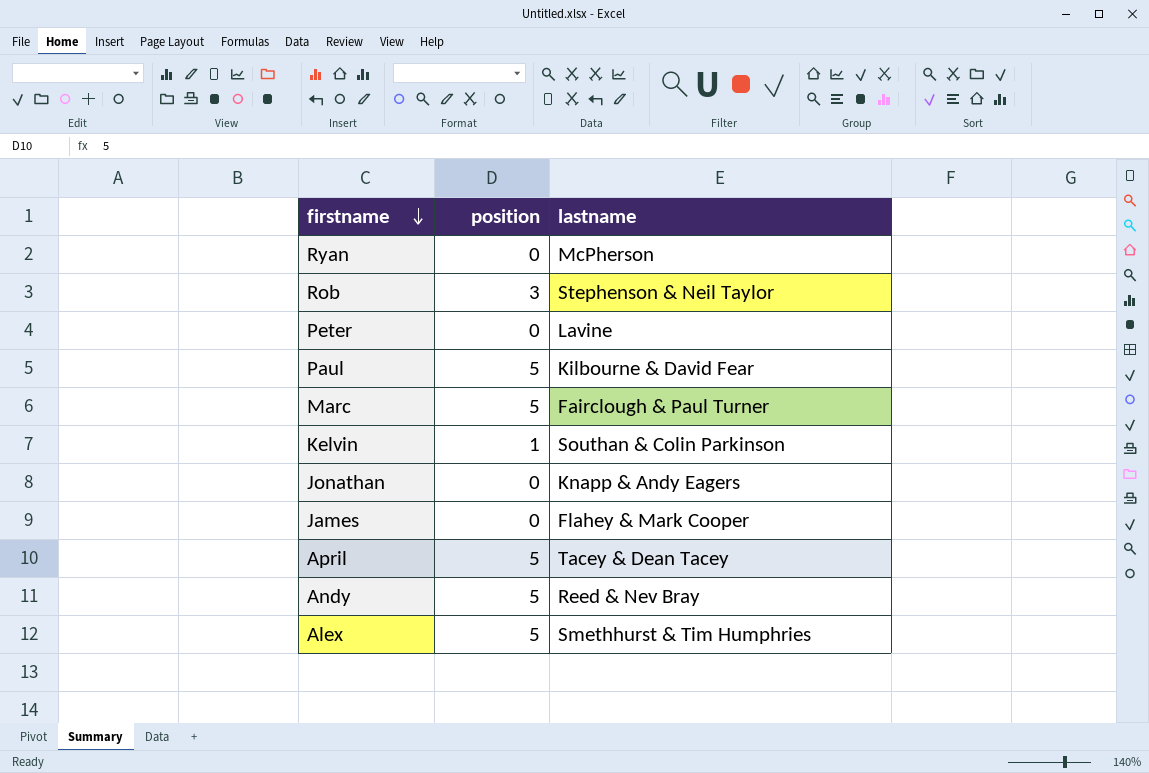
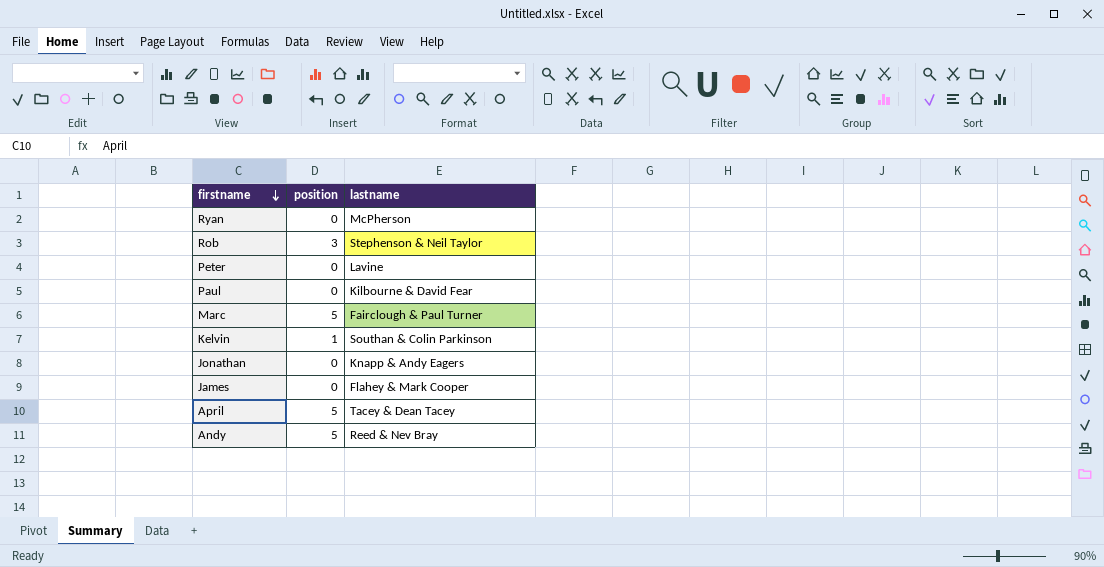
row Alex: 5 | Smethhurst & Tim Humphries -> none
Paul | position: 5 -> 0

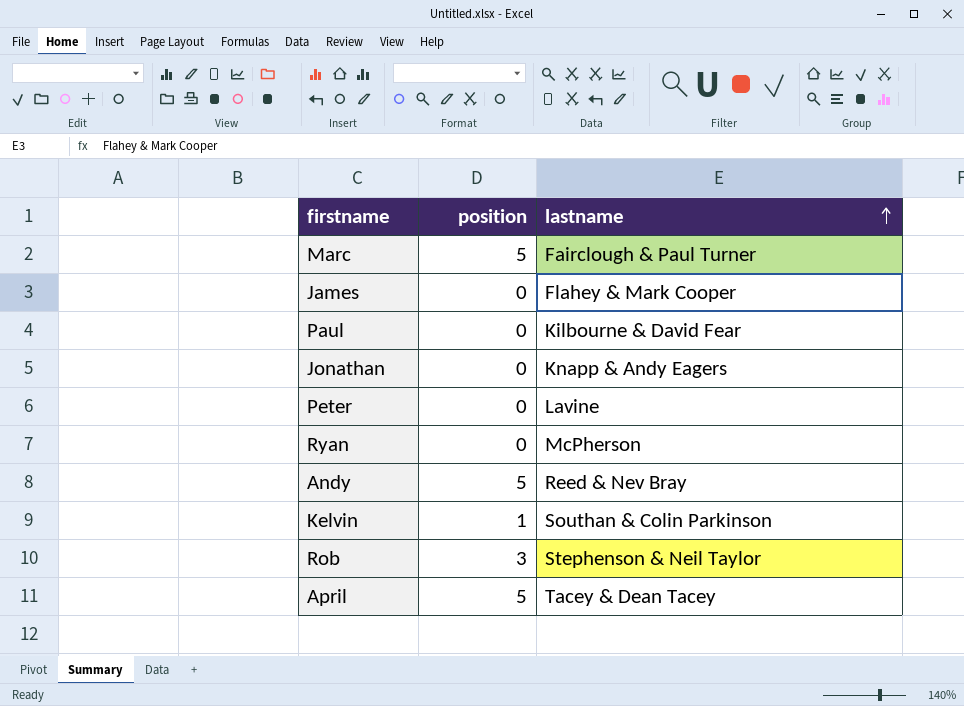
row order: firstname descending -> lastname ascending

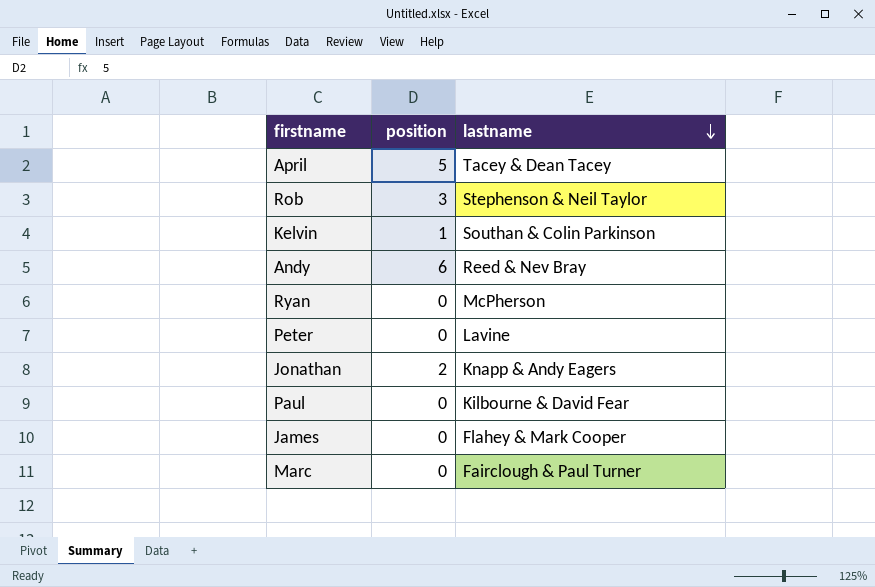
row order: lastname ascending -> lastname descending
Andy | position: 5 -> 6
Jonathan | position: 0 -> 2
Marc | position: 5 -> 0

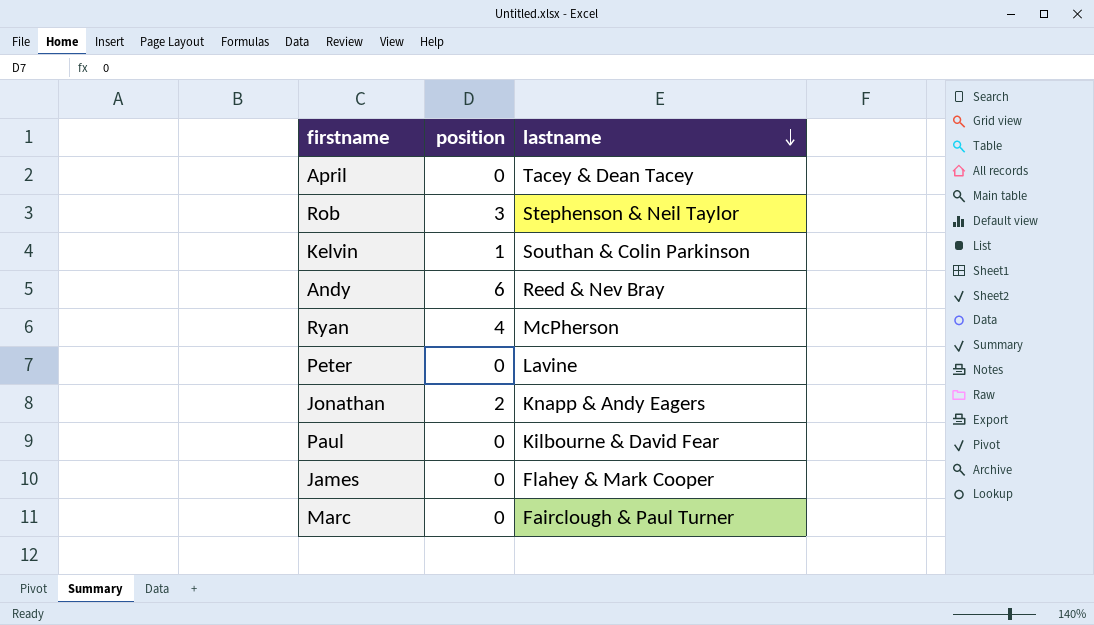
April | position: 5 -> 0
Ryan | position: 0 -> 4

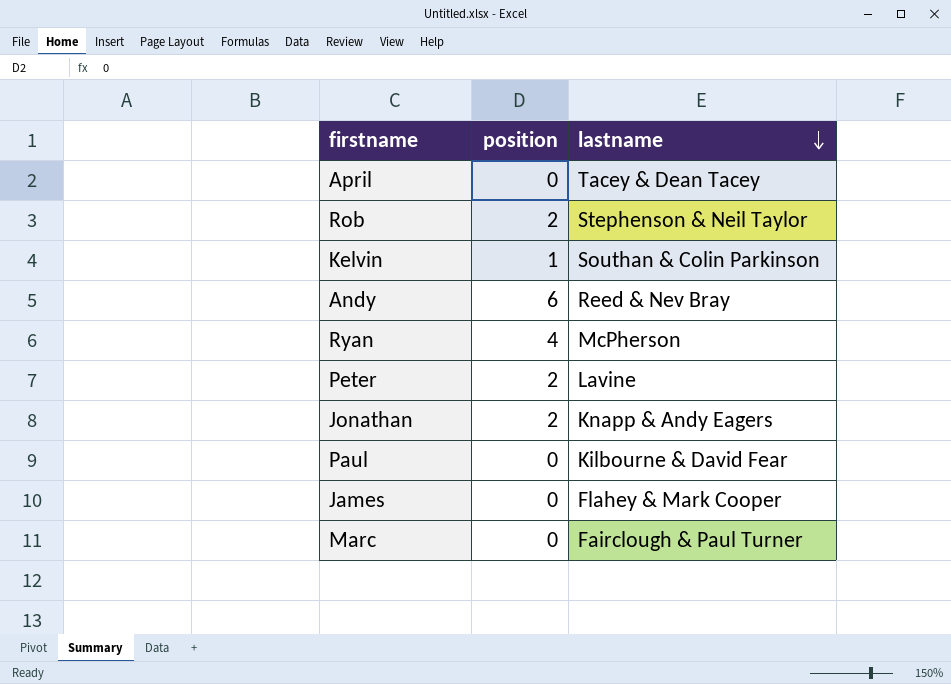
Rob | position: 3 -> 2
Peter | position: 0 -> 2

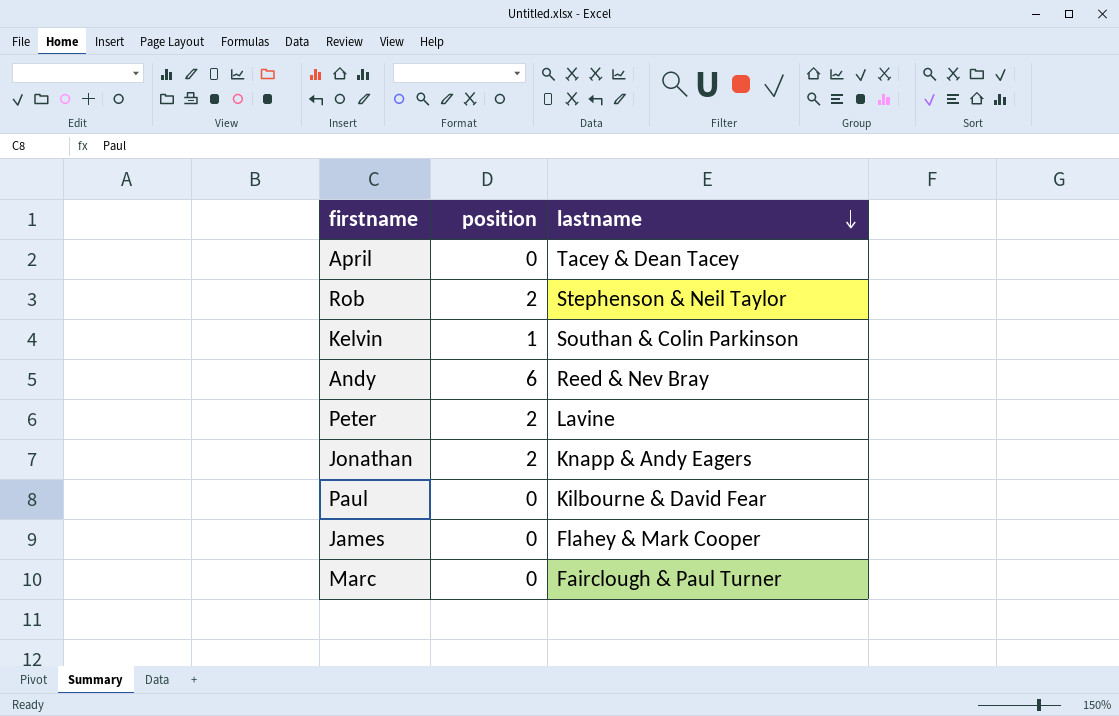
row Ryan: 4 | McPherson -> none

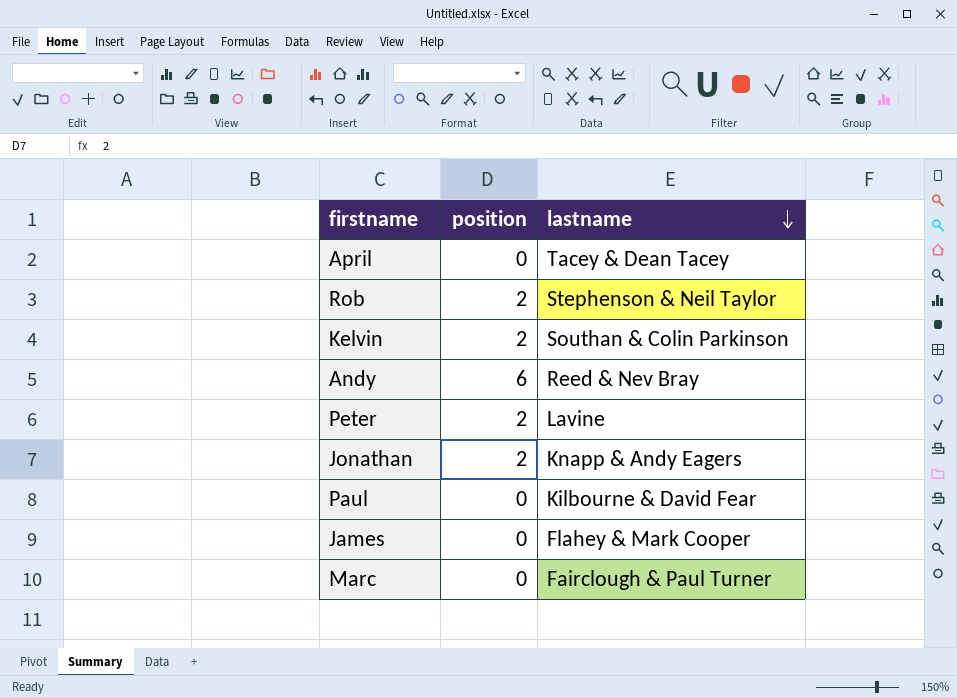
Kelvin | position: 1 -> 2

